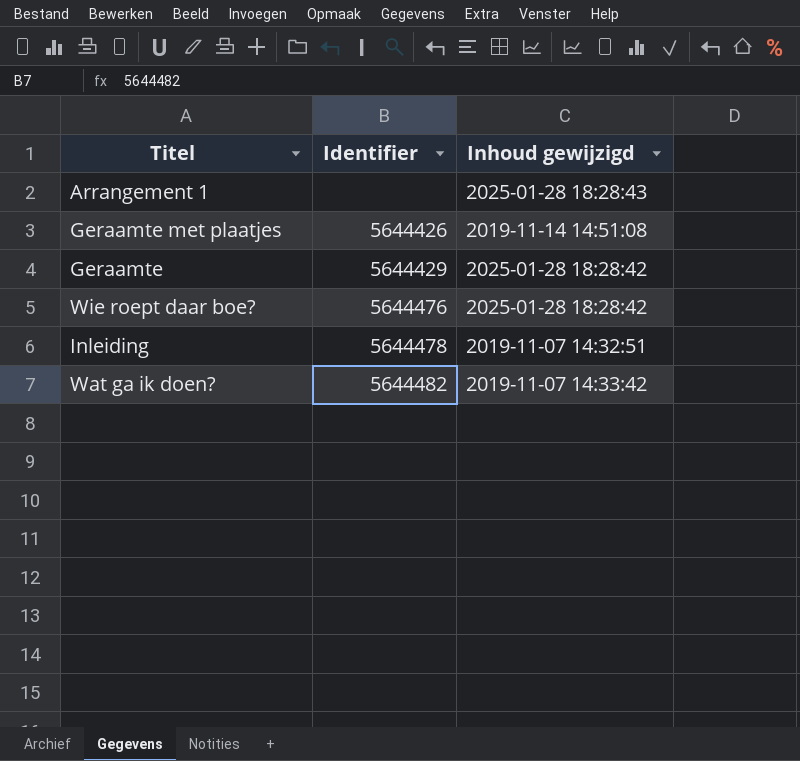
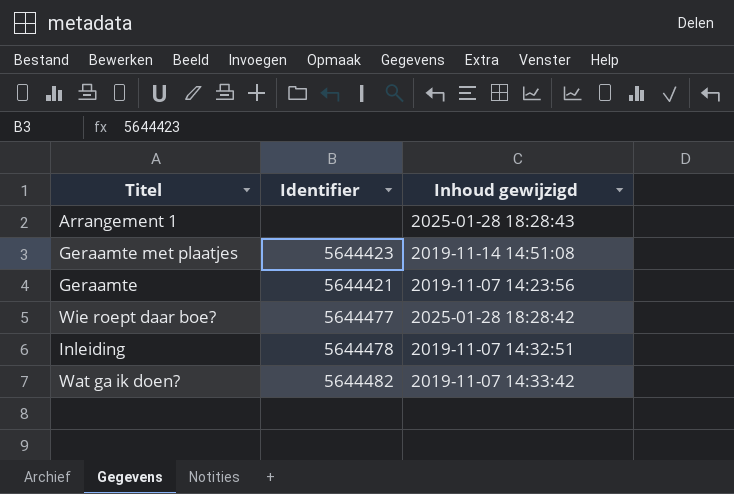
Geraamte met plaatjes | Identifier: 5644426 -> 5644423
Geraamte | Identifier: 5644429 -> 5644421
Geraamte | Inhoud gewijzigd: 2025-01-28 18:28:42 -> 2019-11-07 14:23:56
Wie roept daar boe? | Identifier: 5644476 -> 5644477

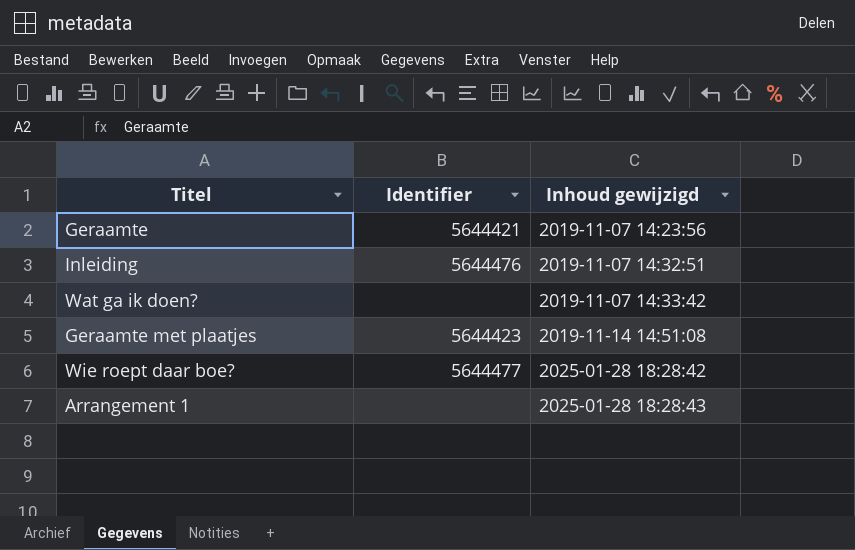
row order: none -> Inhoud gewijzigd ascending
Inleiding | Identifier: 5644478 -> 5644476
Wat ga ik doen? | Identifier: 5644482 -> none

